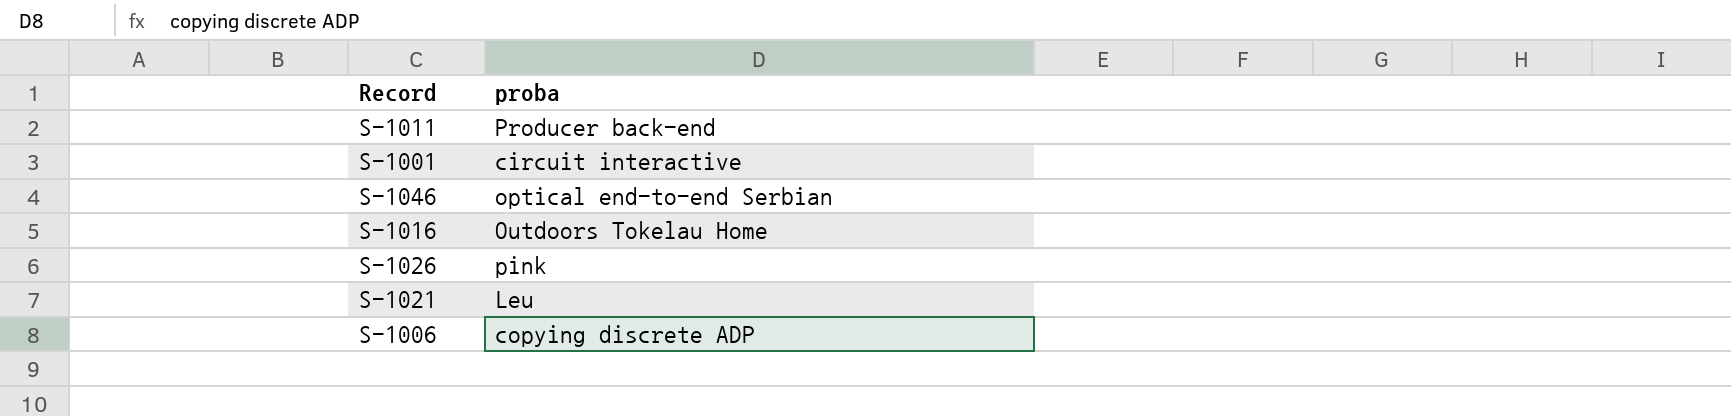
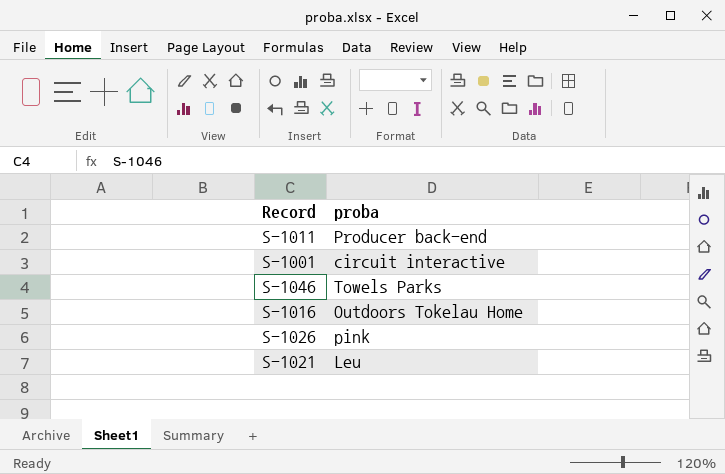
row S-1006: copying discrete ADP -> none
S-1046 | proba: optical end-to-end Serbian -> Towels Parks

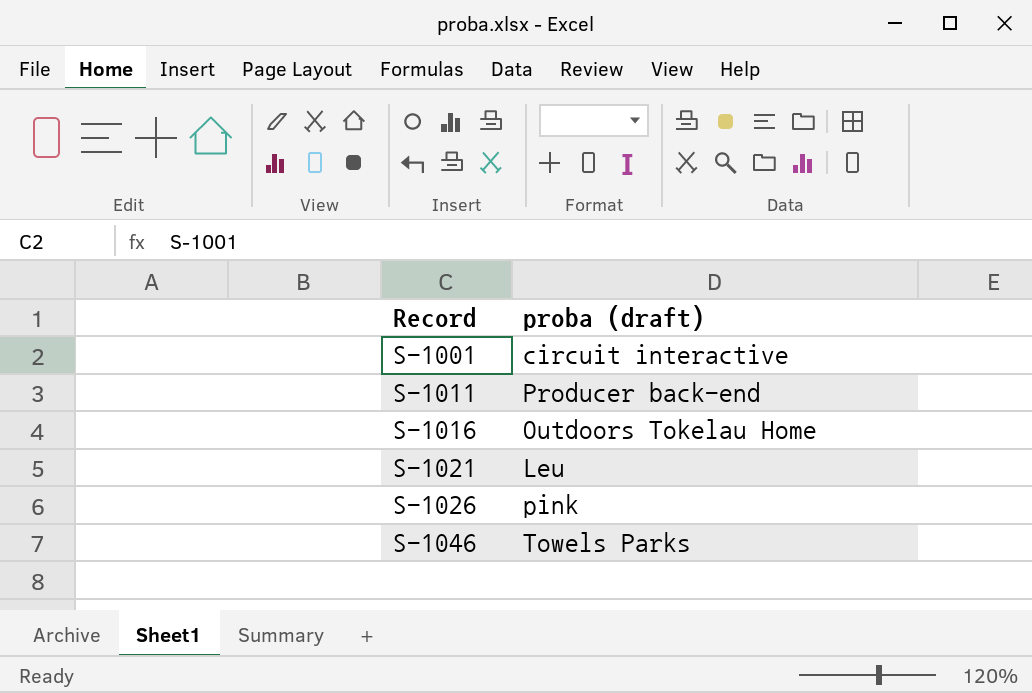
row order: none -> Record ascending
column name: proba -> proba (draft)

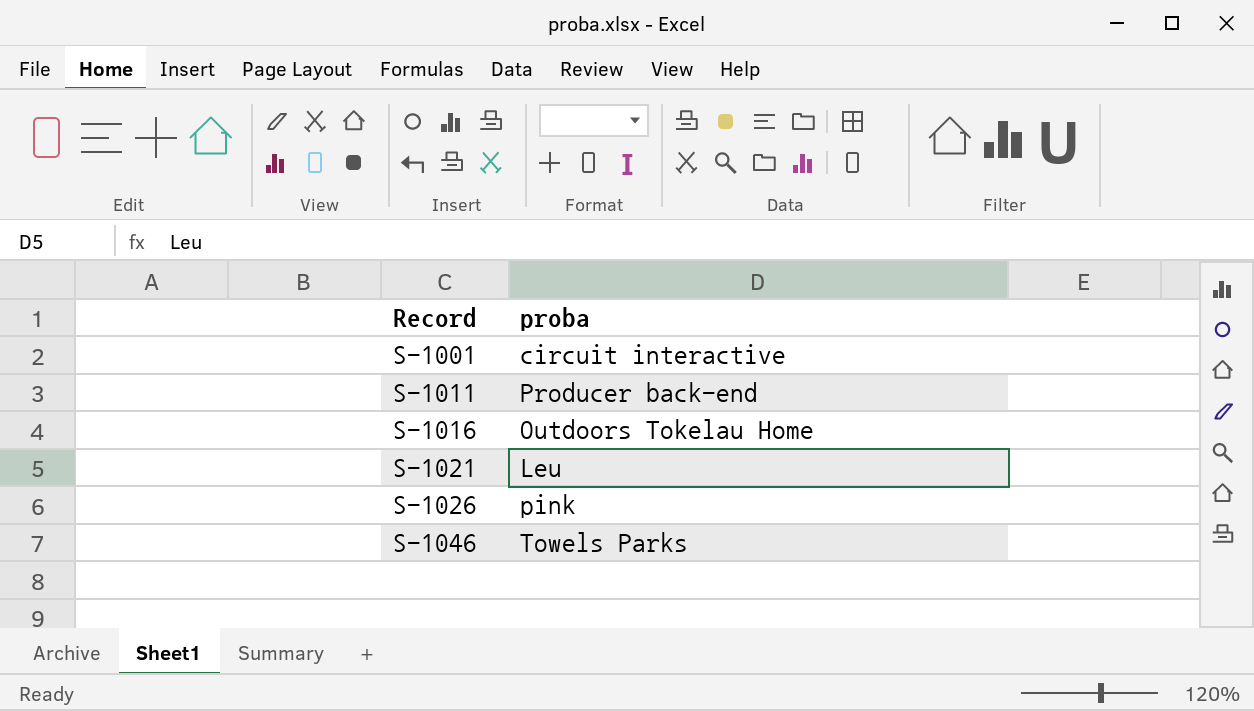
column name: proba (draft) -> proba

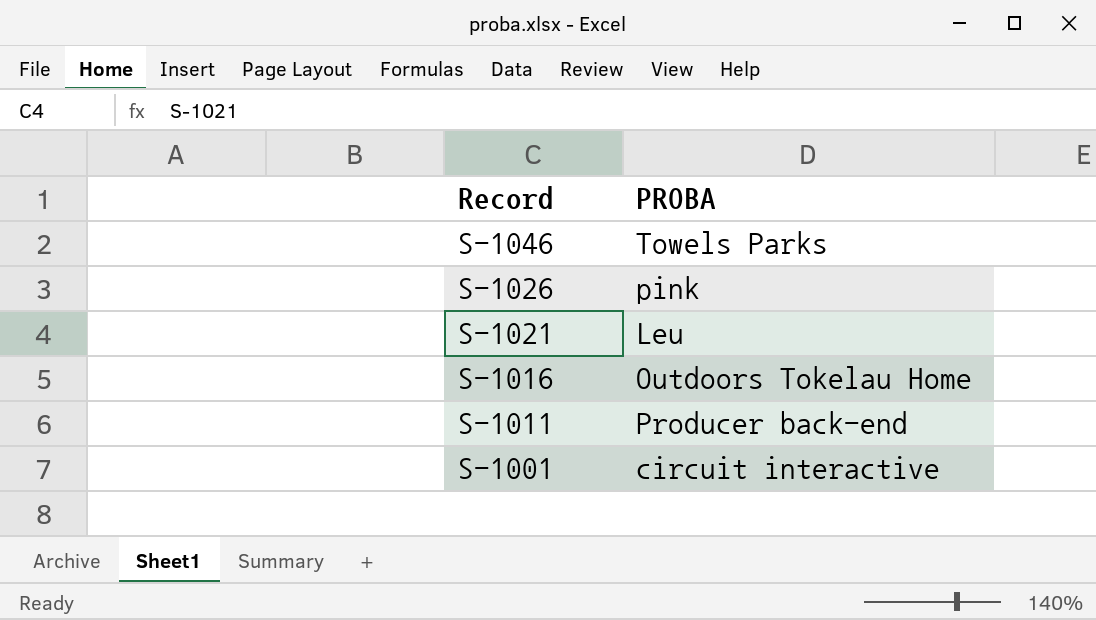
row order: Record ascending -> Record descending
column name: proba -> PROBA

